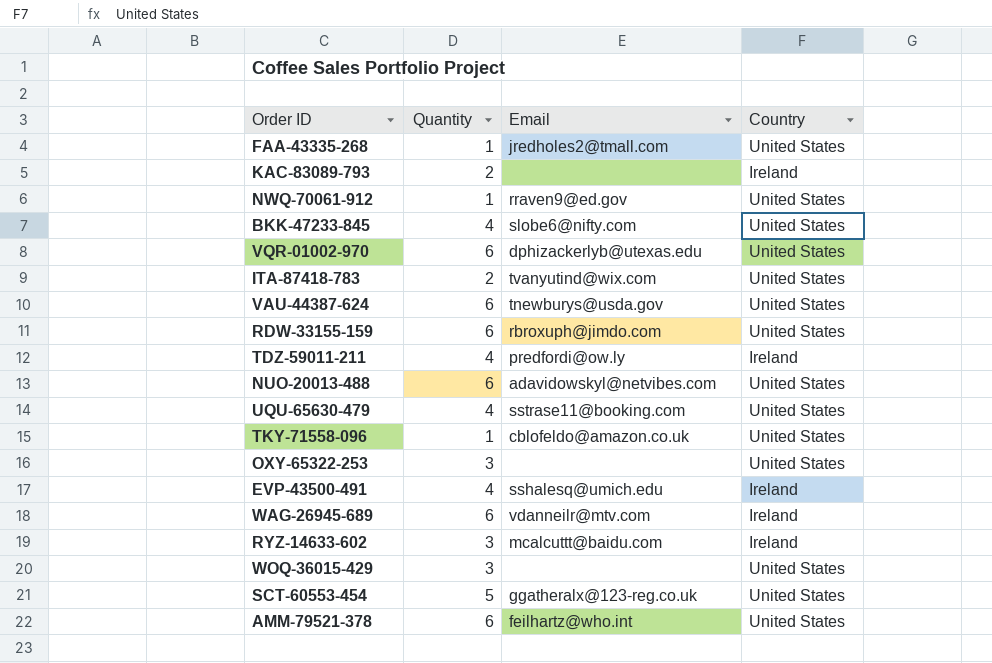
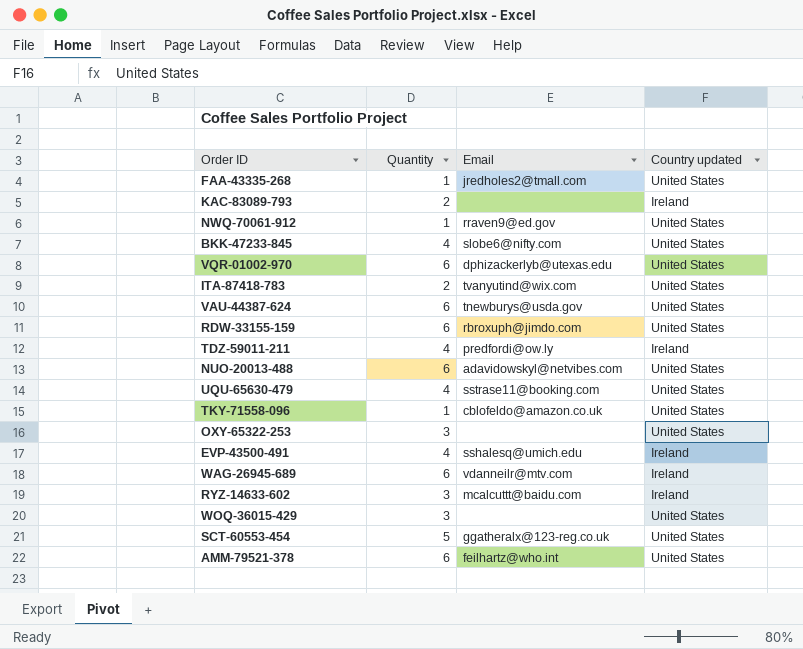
column name: Country -> Country updated

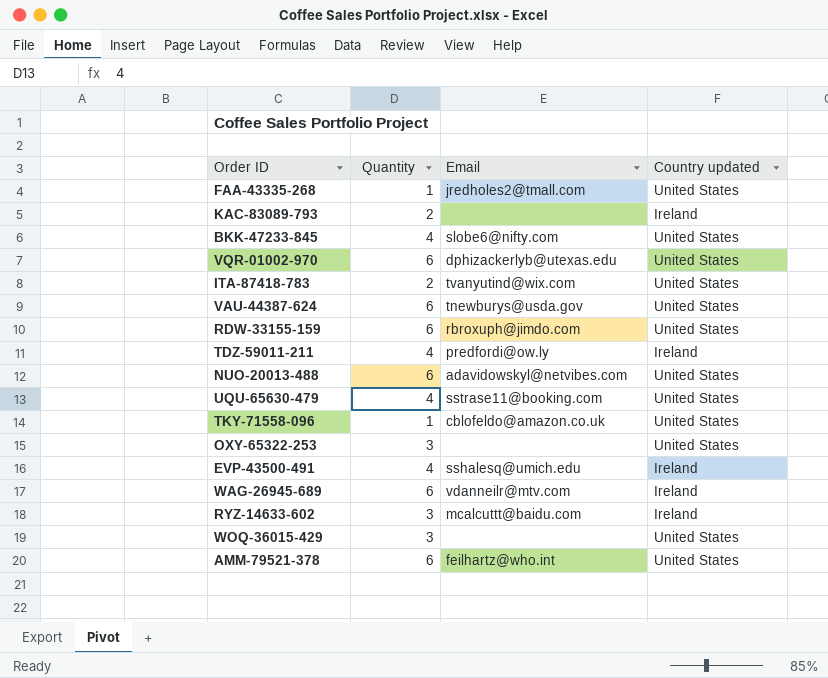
row NWQ-70061-912: 1 | rraven9@ed.gov | United States -> none
row SCT-60553-454: 5 | ggatheralx@123-reg.co.uk | United States -> none

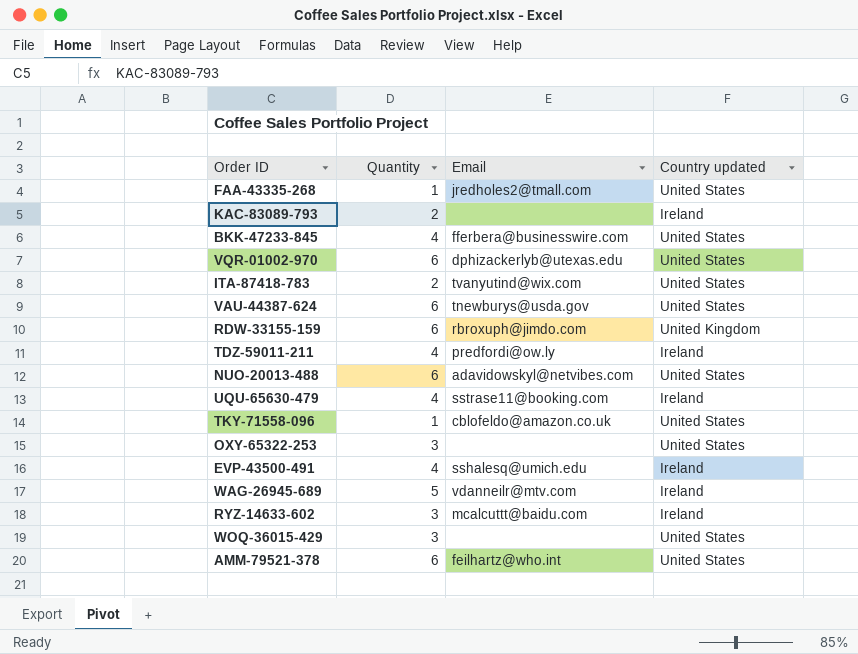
BKK-47233-845 | Email: slobe6@nifty.com -> fferbera@businesswire.com
RDW-33155-159 | Country updated: United States -> United Kingdom
UQU-65630-479 | Country updated: United States -> Ireland
WAG-26945-689 | Quantity: 6 -> 5

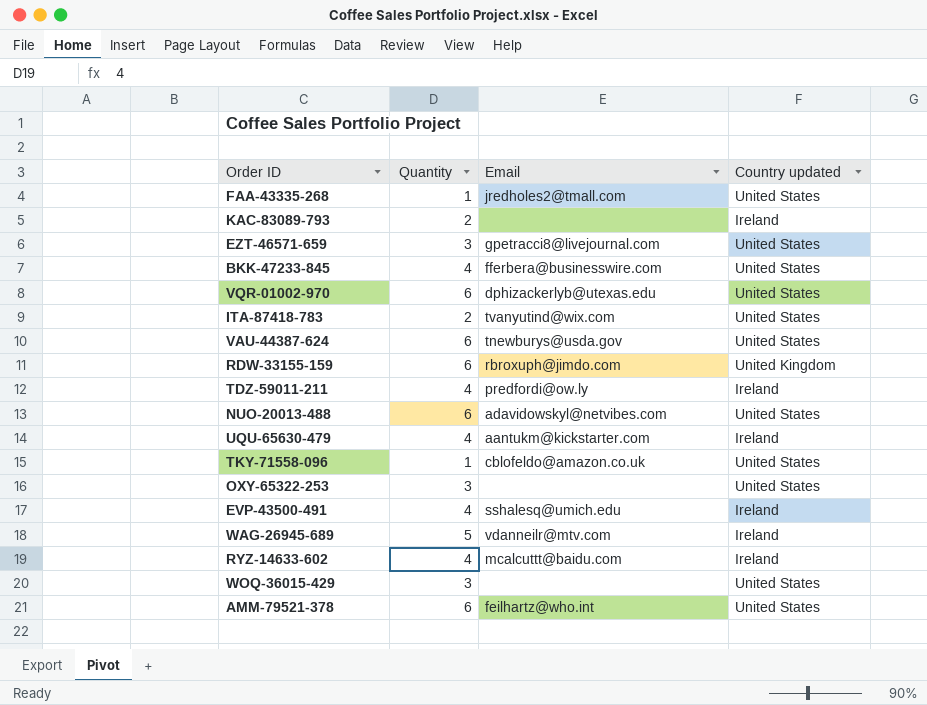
row EZT-46571-659: none -> 3 | gpetracci8@livejournal.com | United States
UQU-65630-479 | Email: sstrase11@booking.com -> aantukm@kickstarter.com
RYZ-14633-602 | Quantity: 3 -> 4

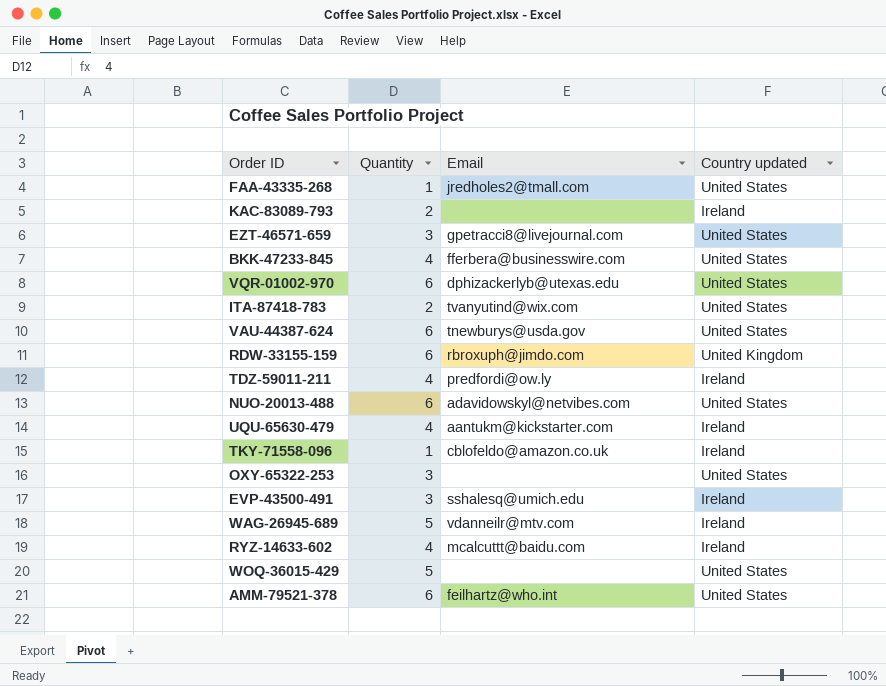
TKY-71558-096 | Country updated: United States -> Ireland
EVP-43500-491 | Quantity: 4 -> 3
WOQ-36015-429 | Quantity: 3 -> 5

